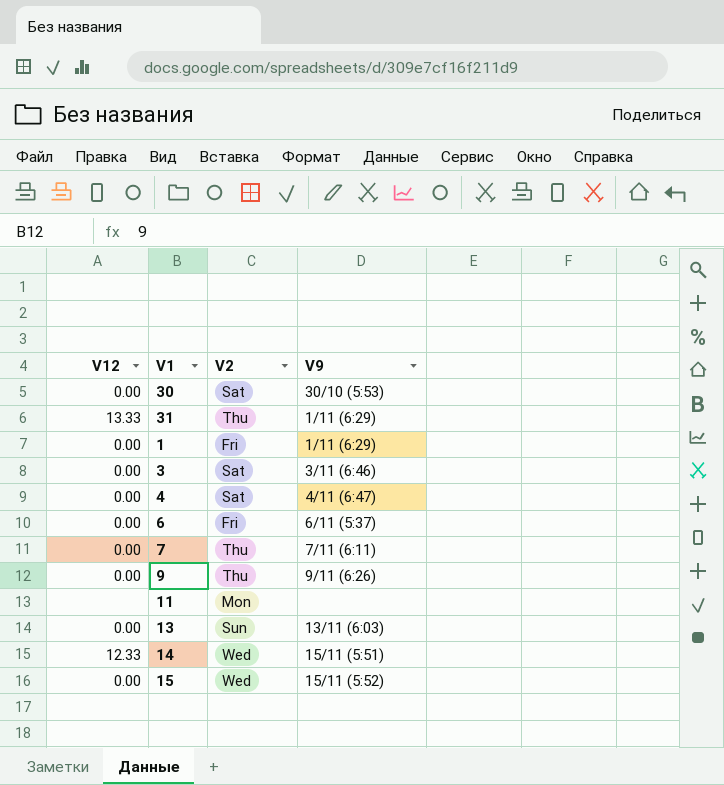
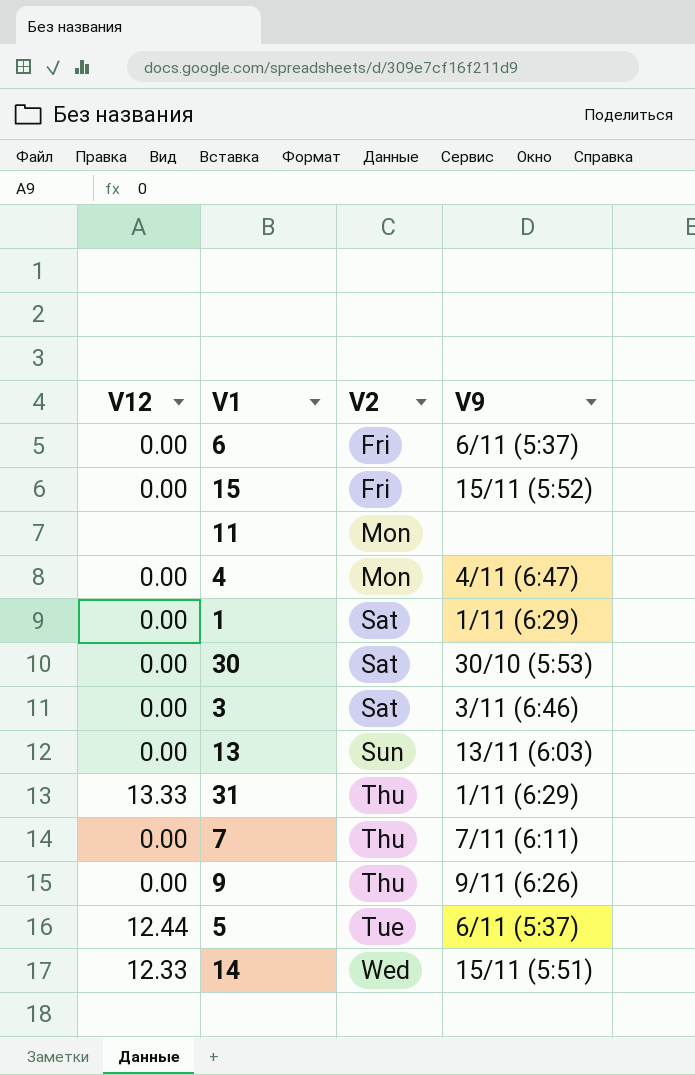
row order: none -> V2 ascending
15 | V2: Wed -> Fri
4 | V2: Sat -> Mon
1 | V2: Fri -> Sat
row 5: none -> 12.44 | Tue | 6/11 (5:37)

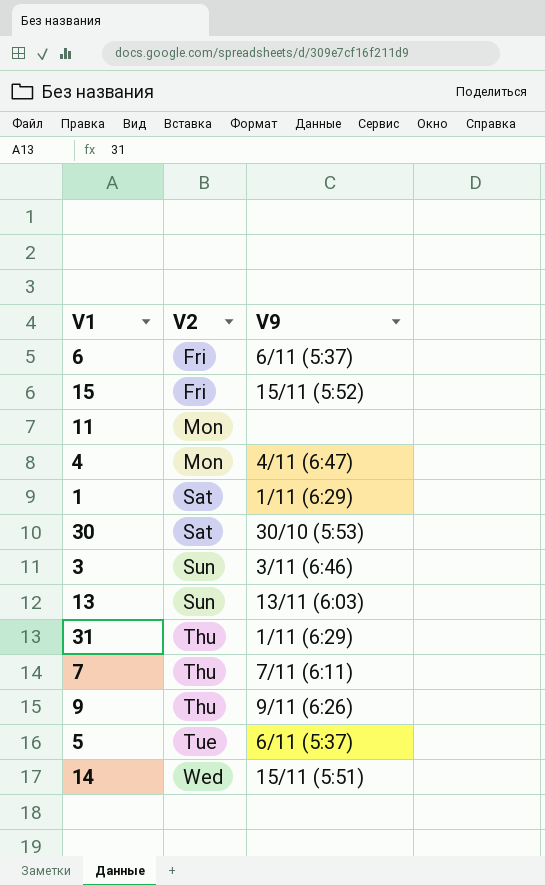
column V12 | position: 1 -> none
3 | V2: Sat -> Sun

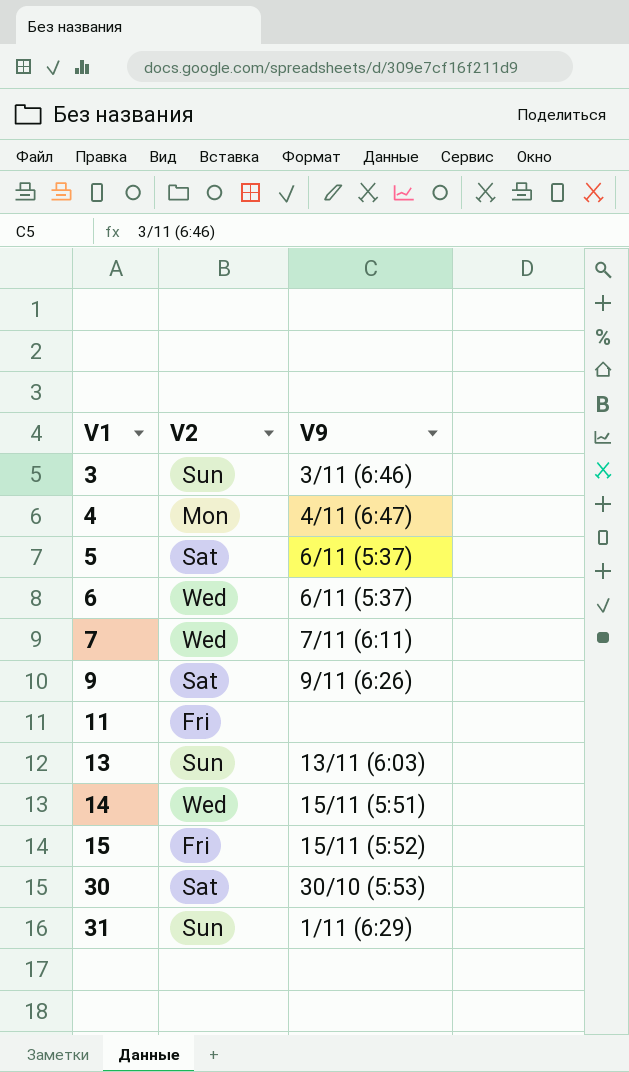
row order: V2 ascending -> V1 ascending
row 1: Sat | 1/11 (6:29) -> none
5 | V2: Tue -> Sat
6 | V2: Fri -> Wed
7 | V2: Thu -> Wed
9 | V2: Thu -> Sat
11 | V2: Mon -> Fri
31 | V2: Thu -> Sun

